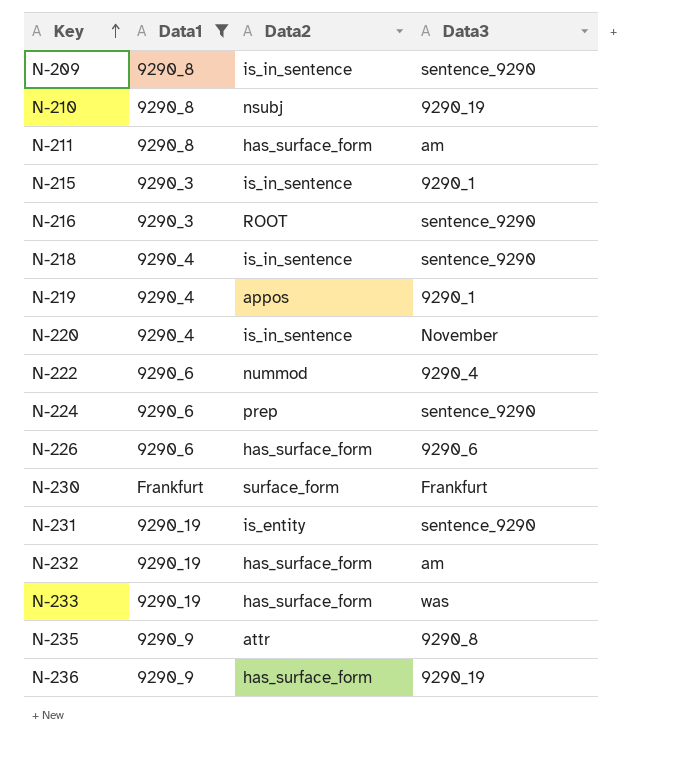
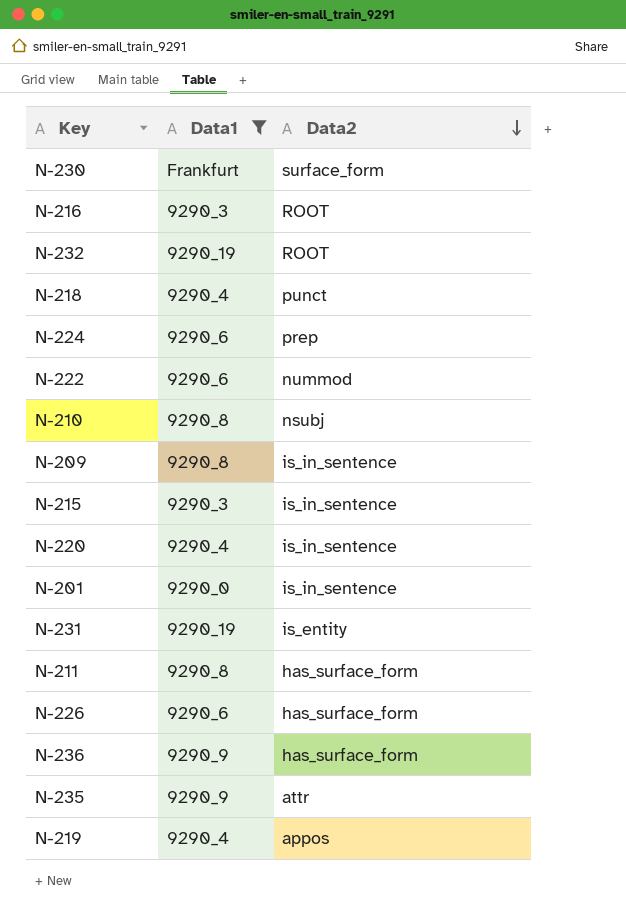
row order: Key ascending -> Data2 descending
column Data3 | position: 4 -> none
row N-233: 9290_19 | has_surface_form | was -> none
N-232 | Data2: has_surface_form -> ROOT
N-218 | Data2: is_in_sentence -> punct
row N-201: none -> 9290_0 | is_in_sentence

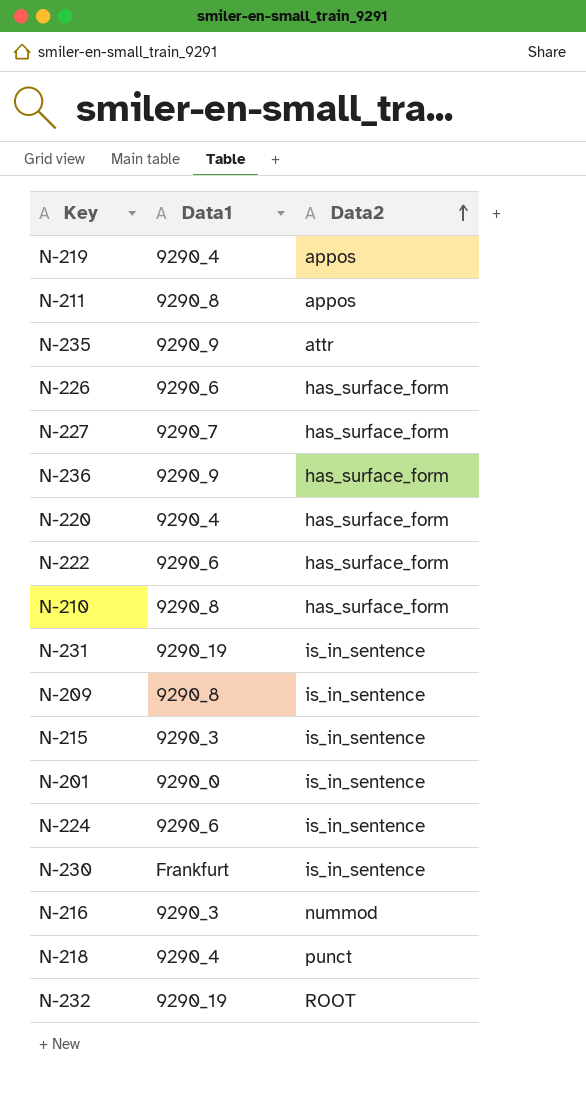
filter: Data1 != 9290_7 -> none
row order: Data2 descending -> Data2 ascending
N-211 | Data2: has_surface_form -> appos
N-220 | Data2: is_in_sentence -> has_surface_form
N-222 | Data2: nummod -> has_surface_form
N-210 | Data2: nsubj -> has_surface_form
N-231 | Data2: is_entity -> is_in_sentence
N-224 | Data2: prep -> is_in_sentence
N-230 | Data2: surface_form -> is_in_sentence
N-216 | Data2: ROOT -> nummod

